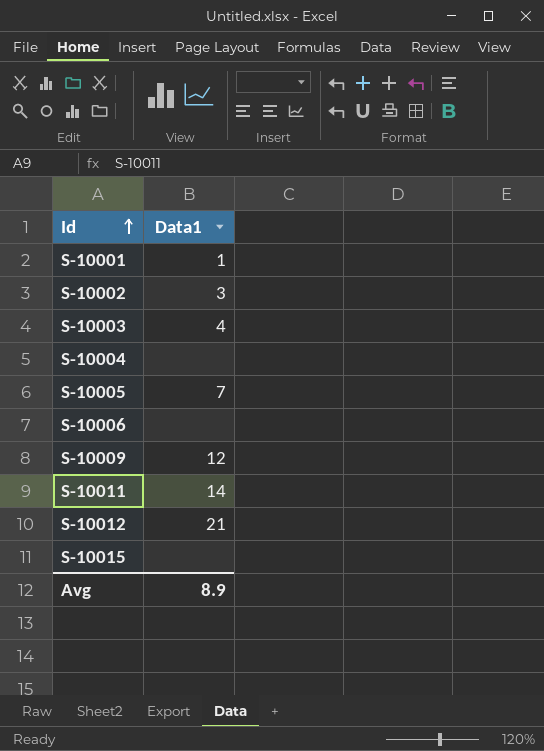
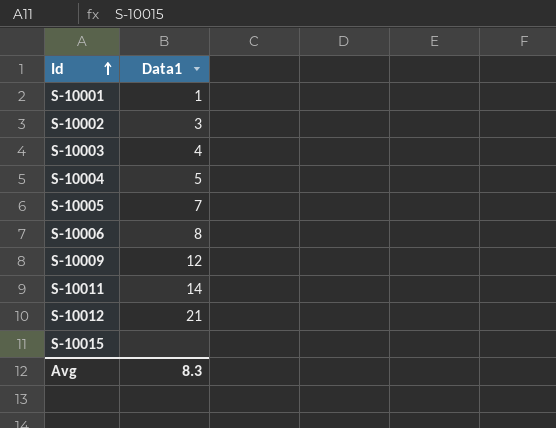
S-10004 | Data1: none -> 5
S-10006 | Data1: none -> 8
Avg | Data1: 8.9 -> 8.3

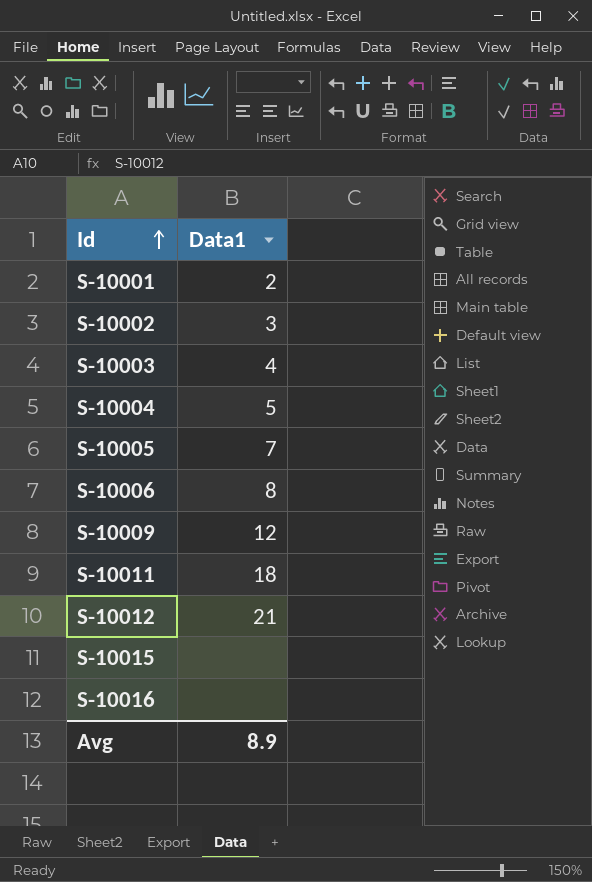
S-10001 | Data1: 1 -> 2
S-10011 | Data1: 14 -> 18
row S-10016: none -> none
Avg | Data1: 8.3 -> 8.9

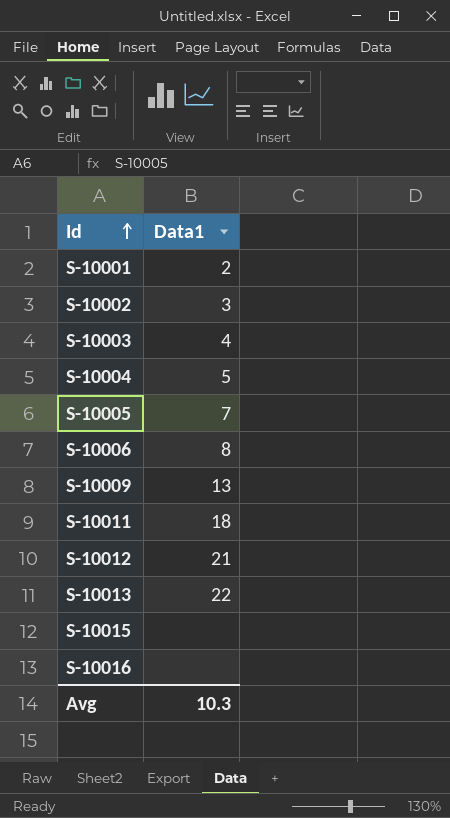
S-10009 | Data1: 12 -> 13
row S-10013: none -> 22
Avg | Data1: 8.9 -> 10.3

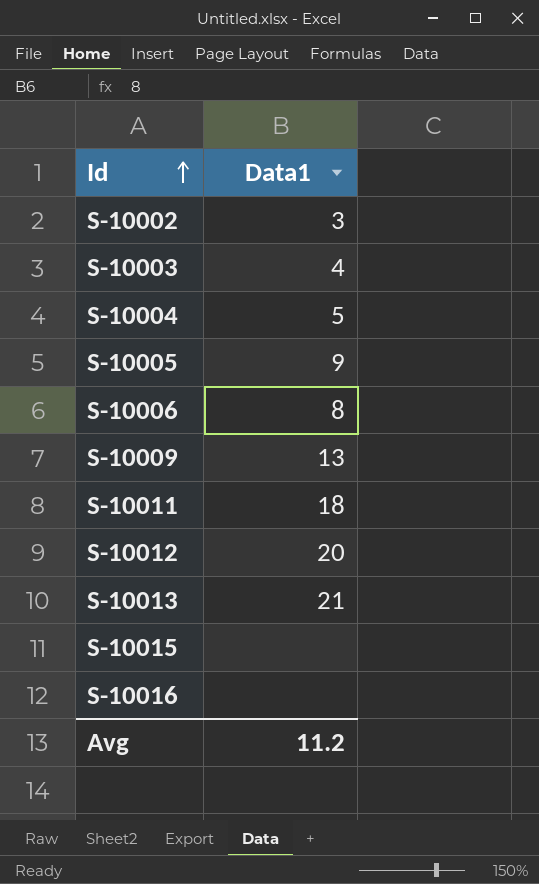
row S-10001: 2 -> none
S-10005 | Data1: 7 -> 9
S-10012 | Data1: 21 -> 20
S-10013 | Data1: 22 -> 21
Avg | Data1: 10.3 -> 11.2

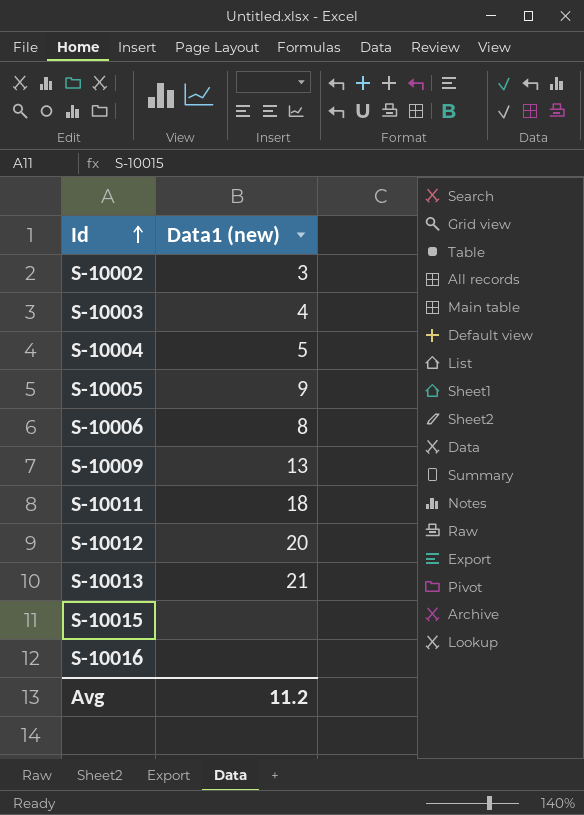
column name: Data1 -> Data1 (new)

